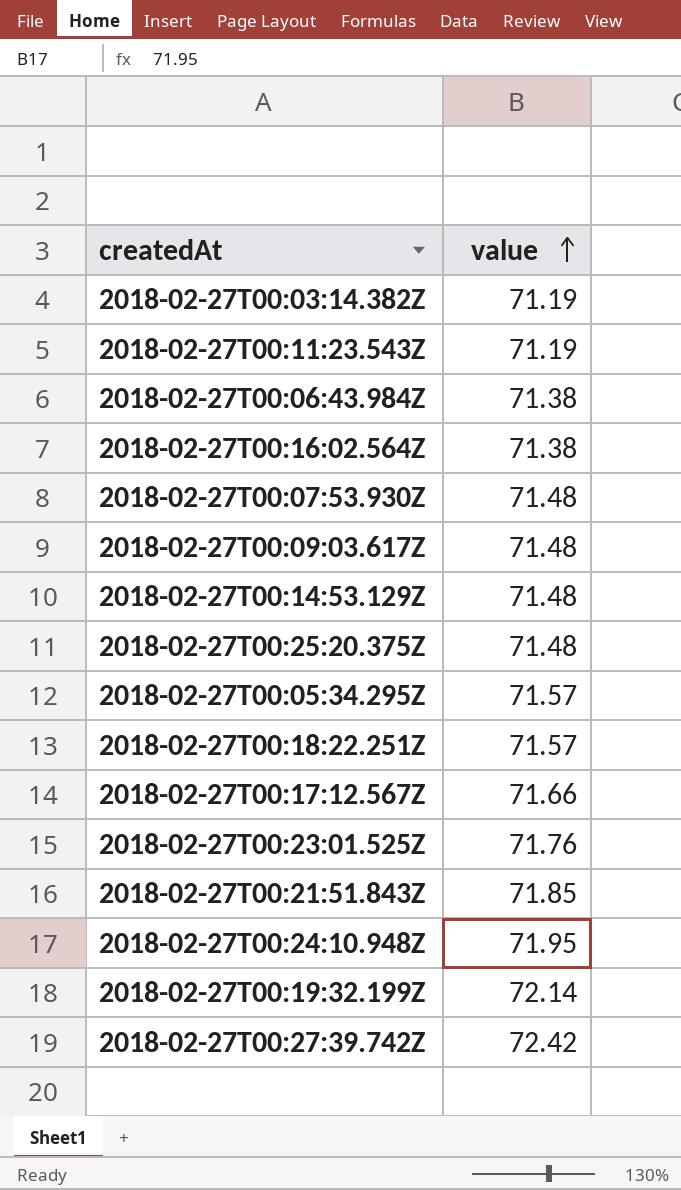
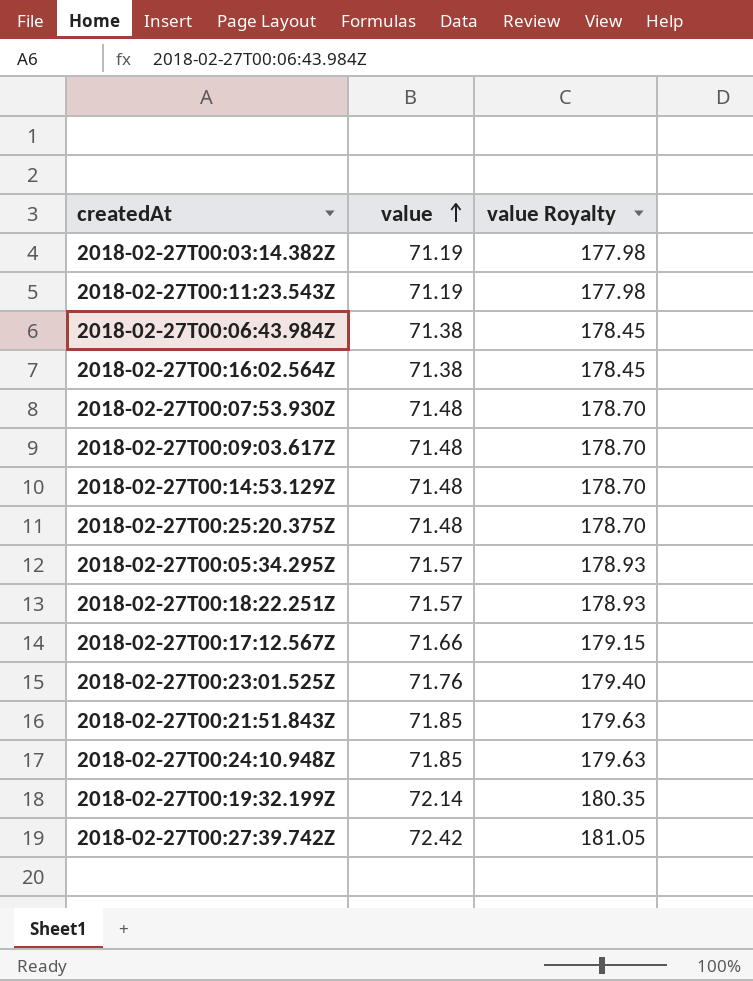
column value Royalty | formula: none -> [value] * 2.5
2018-02-27T00:24:10.948Z | value: 71.95 -> 71.85

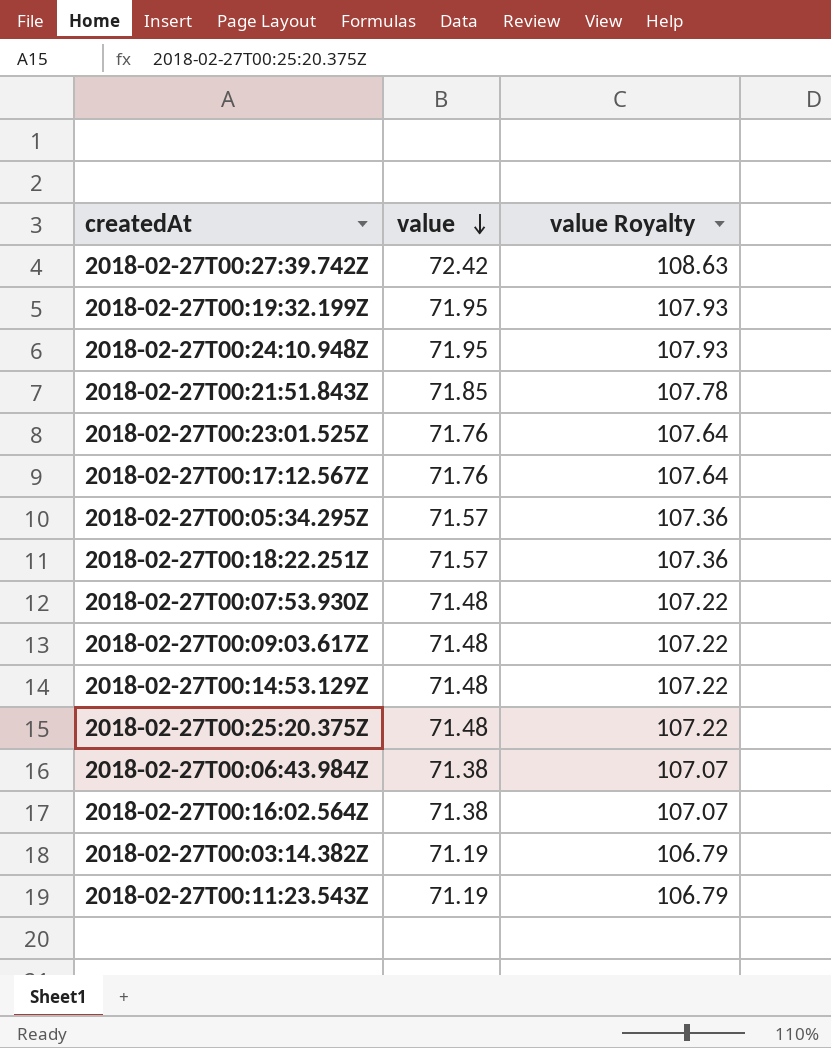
row order: value ascending -> value descending
column value Royalty | formula: [value] * 2.5 -> [value] * 1.5
2018-02-27T00:19:32.199Z | value: 72.14 -> 71.95
2018-02-27T00:24:10.948Z | value: 71.85 -> 71.95
2018-02-27T00:17:12.567Z | value: 71.66 -> 71.76

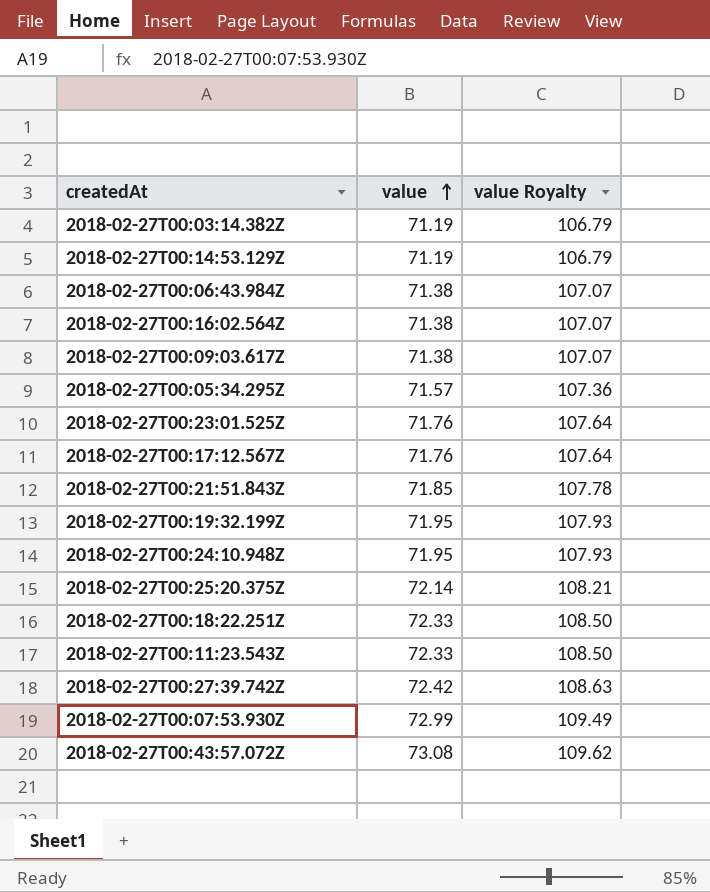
row order: value descending -> value ascending
2018-02-27T00:14:53.129Z | value: 71.48 -> 71.19
2018-02-27T00:14:53.129Z | value Royalty: 107.22 -> 106.79
2018-02-27T00:09:03.617Z | value: 71.48 -> 71.38
2018-02-27T00:09:03.617Z | value Royalty: 107.22 -> 107.07
2018-02-27T00:25:20.375Z | value: 71.48 -> 72.14
2018-02-27T00:25:20.375Z | value Royalty: 107.22 -> 108.21
2018-02-27T00:18:22.251Z | value: 71.57 -> 72.33
2018-02-27T00:18:22.251Z | value Royalty: 107.36 -> 108.50
2018-02-27T00:11:23.543Z | value: 71.19 -> 72.33
2018-02-27T00:11:23.543Z | value Royalty: 106.79 -> 108.50
2018-02-27T00:07:53.930Z | value: 71.48 -> 72.99
2018-02-27T00:07:53.930Z | value Royalty: 107.22 -> 109.49
row 2018-02-27T00:43:57.072Z: none -> 73.08 | 109.62

